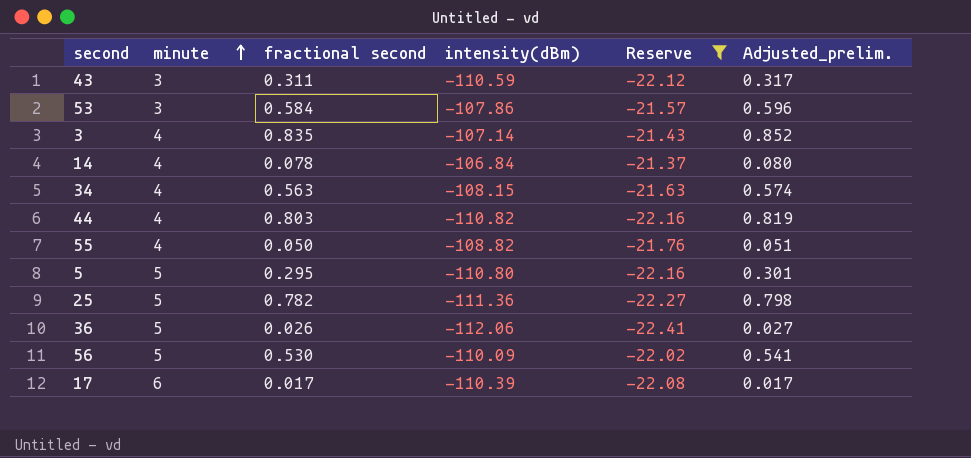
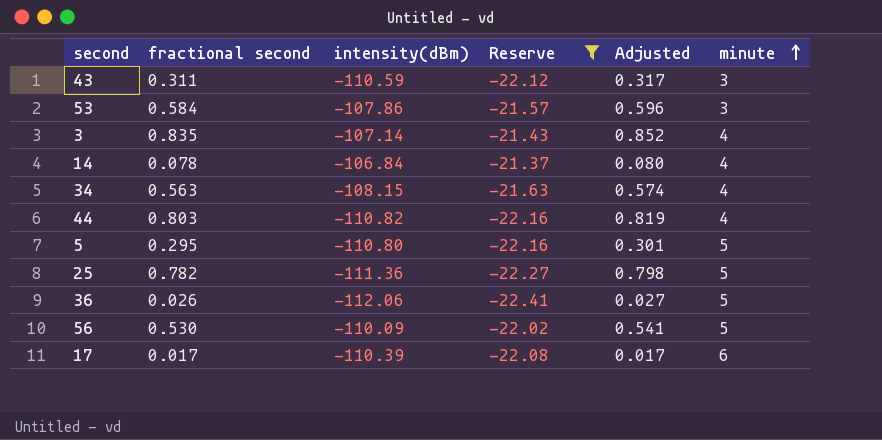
column name: Adjusted_prelim. -> Adjusted
column minute | position: 2 -> 6
row 55: 4 | 0.050 | -108.82 | -21.76 | 0.051 -> none

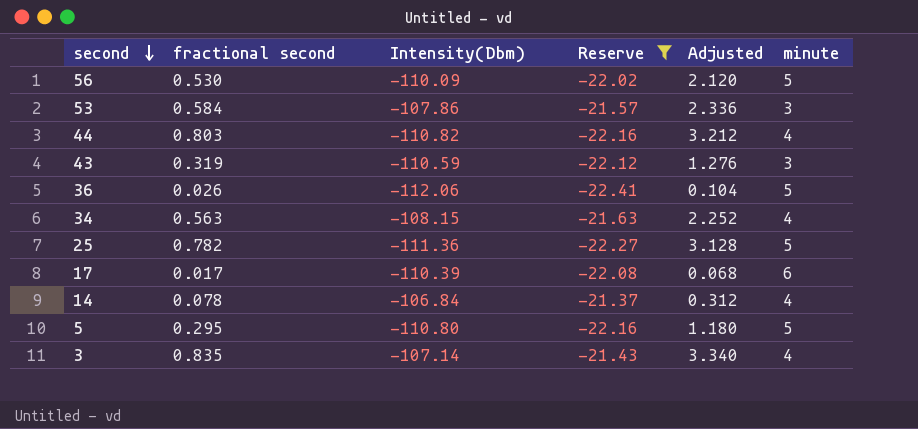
row order: minute ascending -> second descending
column name: intensity(dBm) -> Intensity(Dbm)
column Adjusted | formula: [fractional second] * 1.02 -> [fractional second] * 4
43 | fractional second: 0.311 -> 0.319

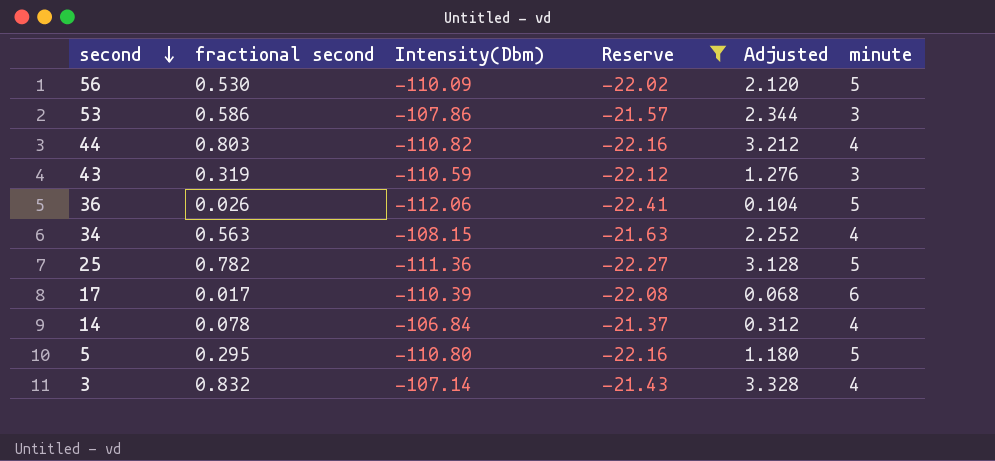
53 | fractional second: 0.584 -> 0.586
53 | Adjusted: 2.336 -> 2.344
3 | fractional second: 0.835 -> 0.832
3 | Adjusted: 3.340 -> 3.328

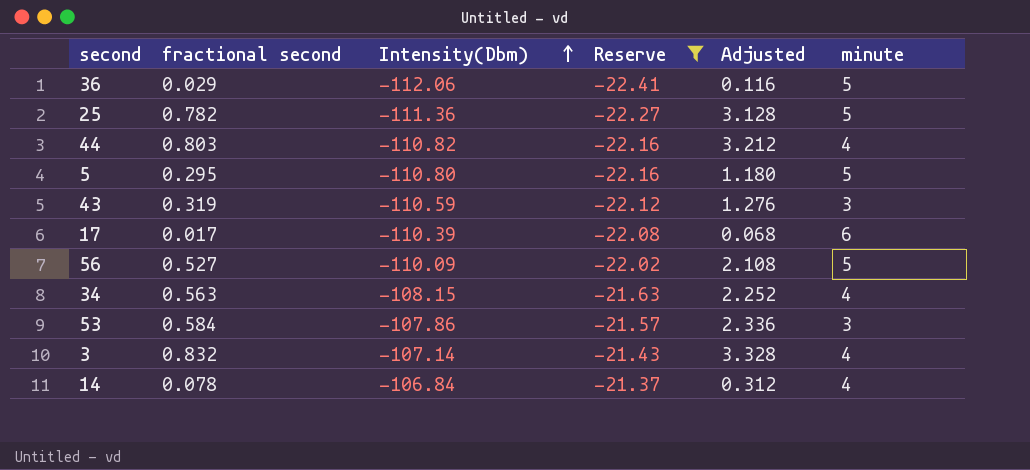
row order: second descending -> Intensity(Dbm) ascending
36 | fractional second: 0.026 -> 0.029
36 | Adjusted: 0.104 -> 0.116
56 | fractional second: 0.530 -> 0.527
56 | Adjusted: 2.120 -> 2.108
53 | fractional second: 0.586 -> 0.584
53 | Adjusted: 2.344 -> 2.336

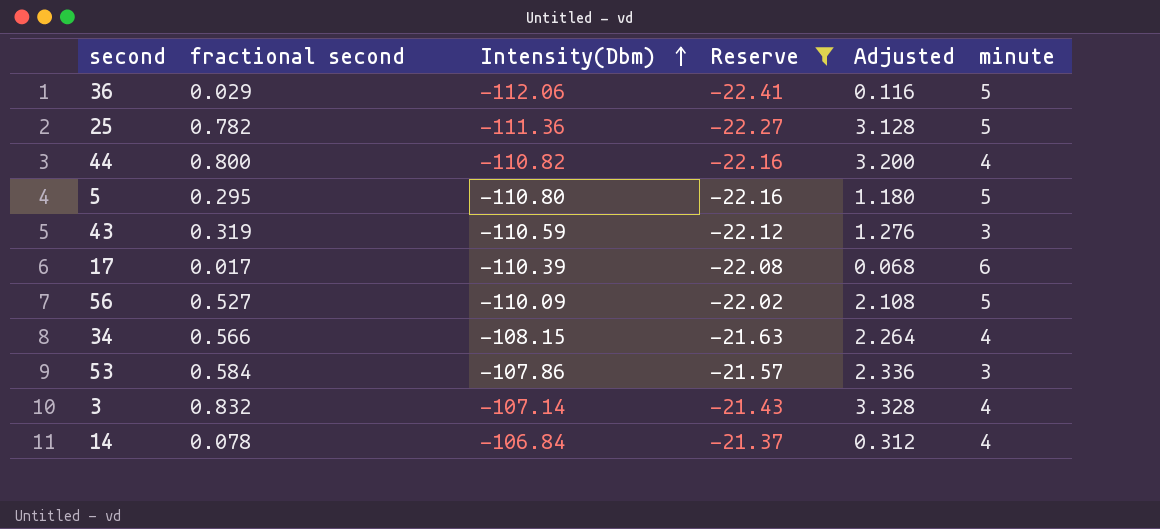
44 | fractional second: 0.803 -> 0.800
44 | Adjusted: 3.212 -> 3.200
34 | fractional second: 0.563 -> 0.566
34 | Adjusted: 2.252 -> 2.264

